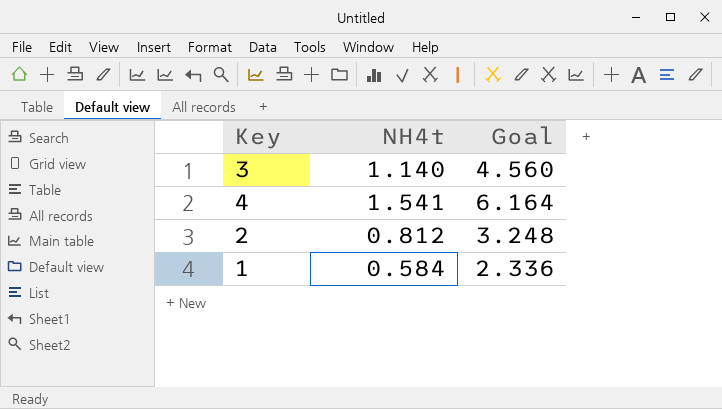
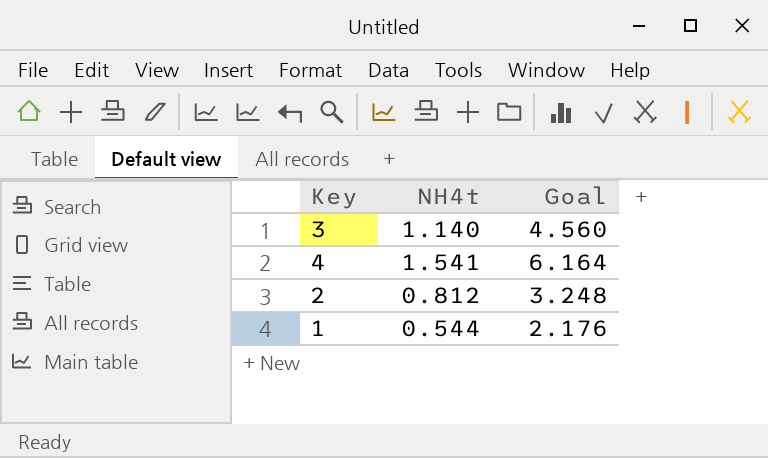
1 | NH4t: 0.584 -> 0.544
1 | Goal: 2.336 -> 2.176

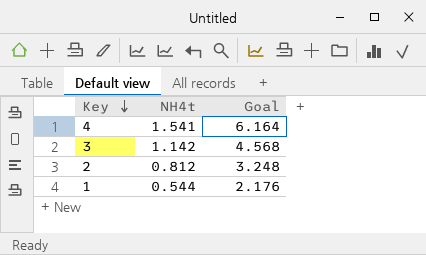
row order: none -> Key descending
3 | NH4t: 1.140 -> 1.142
3 | Goal: 4.560 -> 4.568

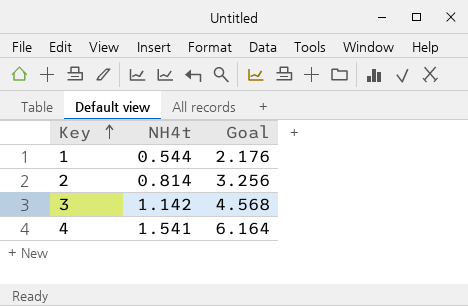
row order: Key descending -> Key ascending
2 | NH4t: 0.812 -> 0.814
2 | Goal: 3.248 -> 3.256

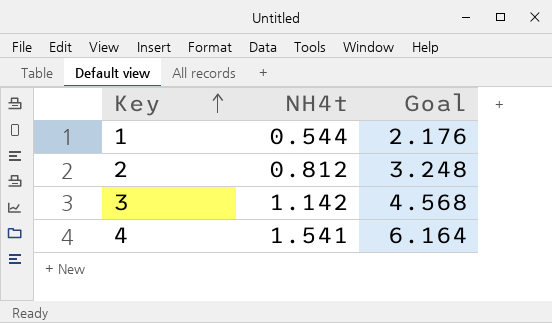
2 | NH4t: 0.814 -> 0.812
2 | Goal: 3.256 -> 3.248

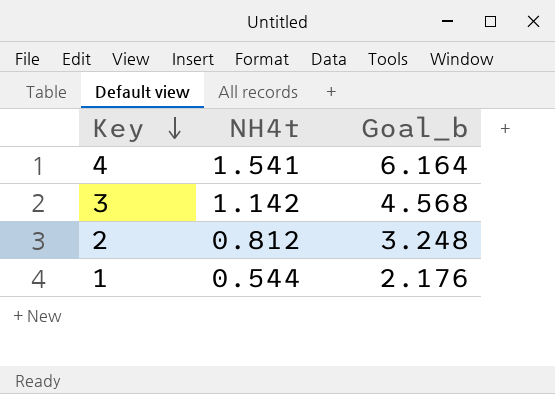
row order: Key ascending -> Key descending
column name: Goal -> Goal_b

